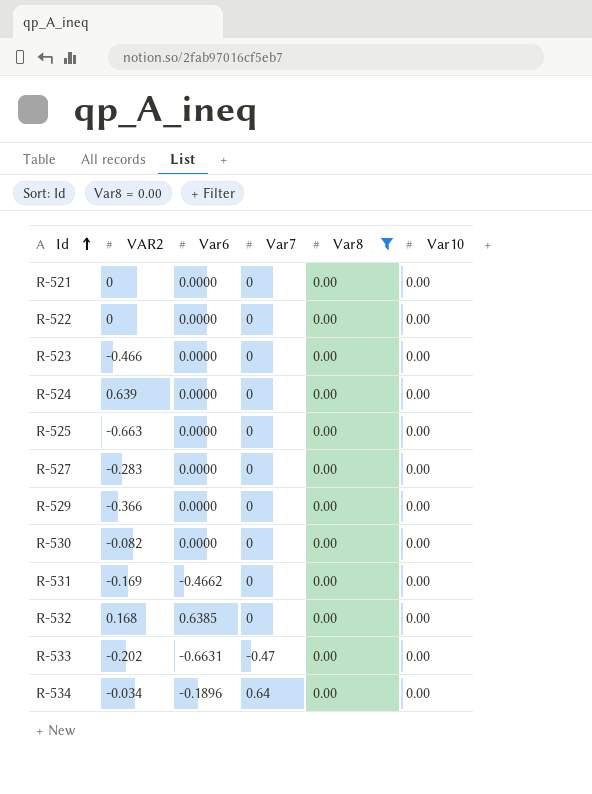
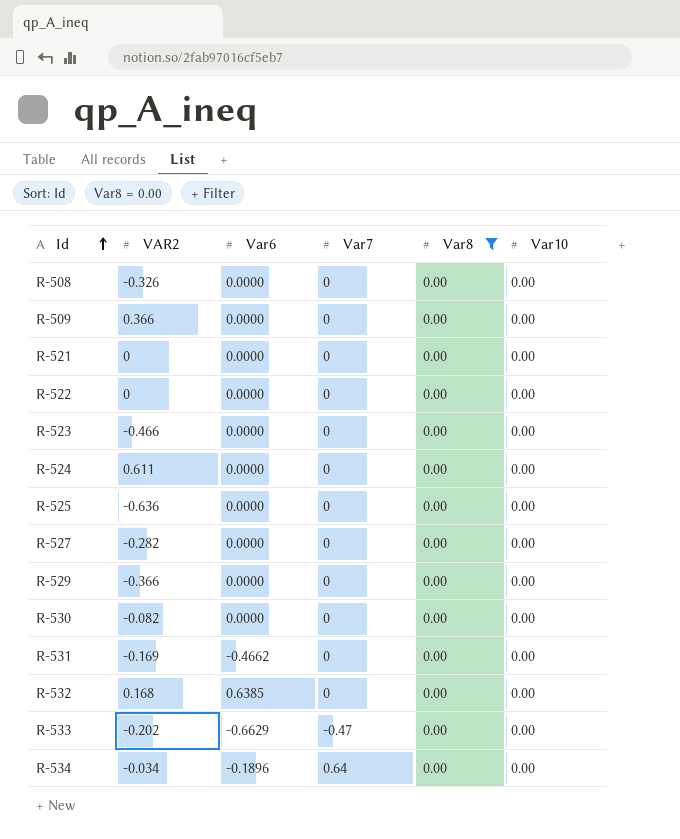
row R-508: none -> -0.326 | 0.0000 | 0 | 0.00 | 0.00
row R-509: none -> 0.366 | 0.0000 | 0 | 0.00 | 0.00
R-524 | VAR2: 0.639 -> 0.611
R-525 | VAR2: -0.663 -> -0.636
R-527 | VAR2: -0.283 -> -0.282
R-533 | Var6: -0.6631 -> -0.6629

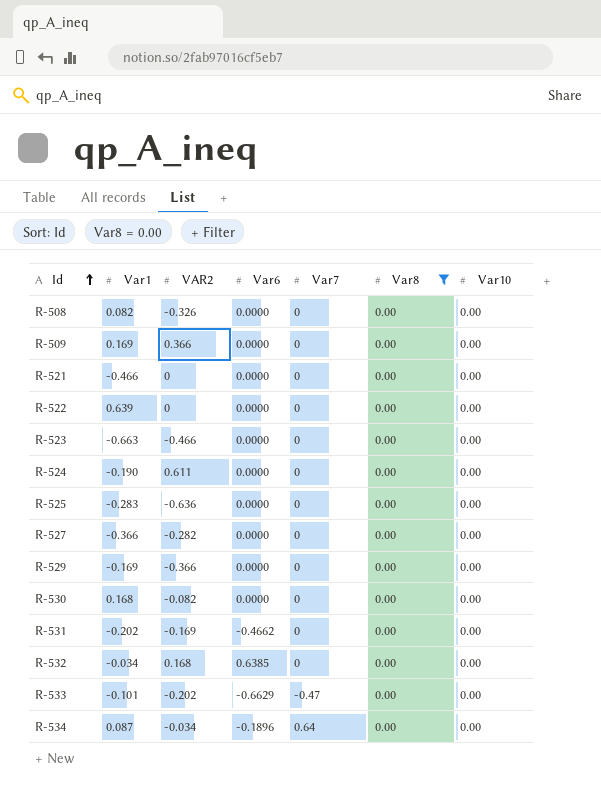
column Var1 | position: none -> 2

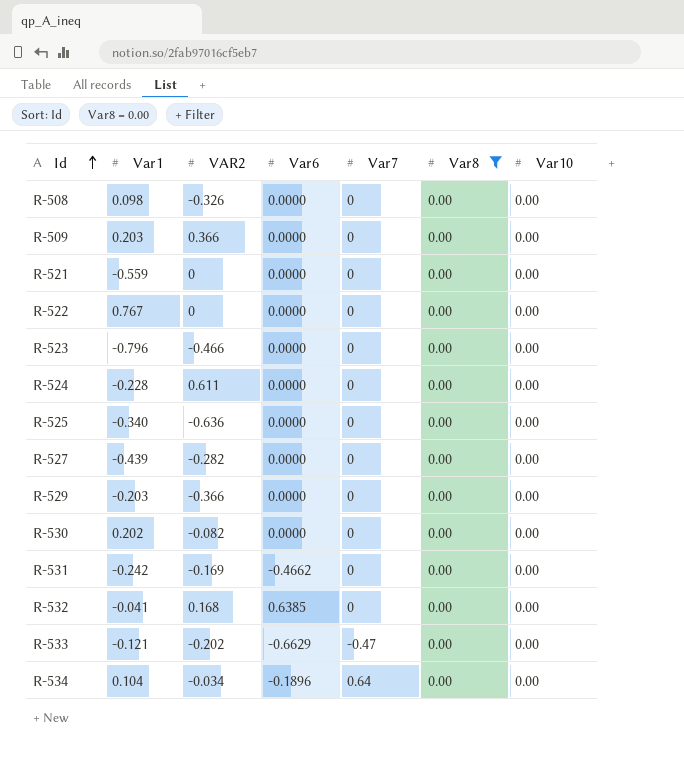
R-508 | Var1: 0.082 -> 0.098
R-509 | Var1: 0.169 -> 0.203
R-521 | Var1: -0.466 -> -0.559
R-522 | Var1: 0.639 -> 0.767
R-523 | Var1: -0.663 -> -0.796
R-524 | Var1: -0.190 -> -0.228
R-525 | Var1: -0.283 -> -0.340
R-527 | Var1: -0.366 -> -0.439
R-529 | Var1: -0.169 -> -0.203
R-530 | Var1: 0.168 -> 0.202
R-531 | Var1: -0.202 -> -0.242
R-532 | Var1: -0.034 -> -0.041
R-533 | Var1: -0.101 -> -0.121
R-534 | Var1: 0.087 -> 0.104

